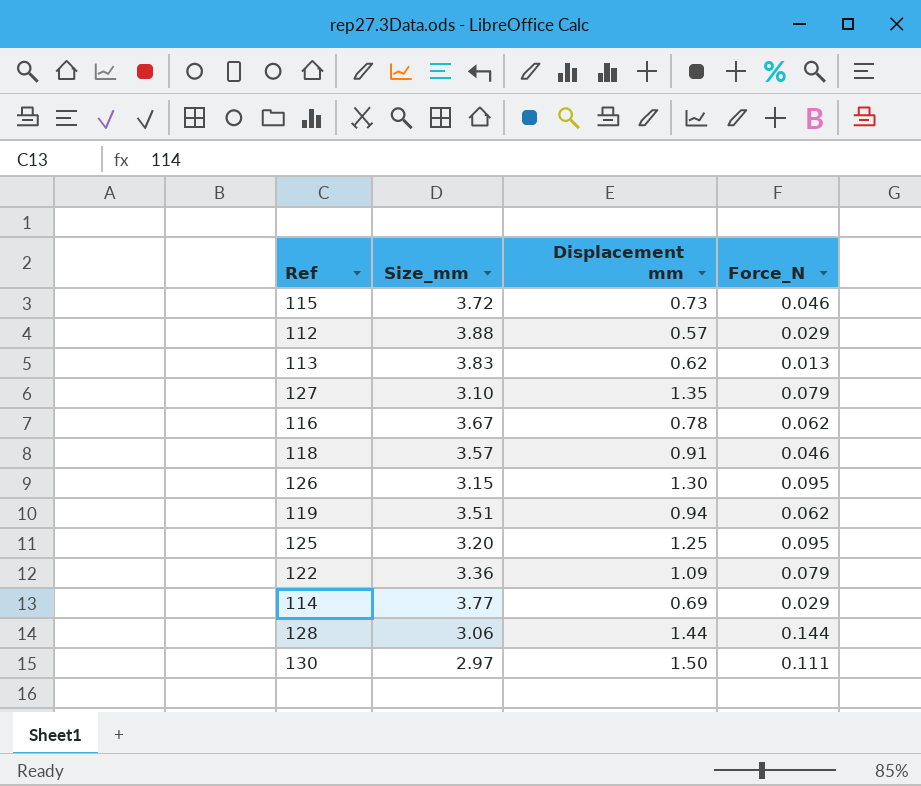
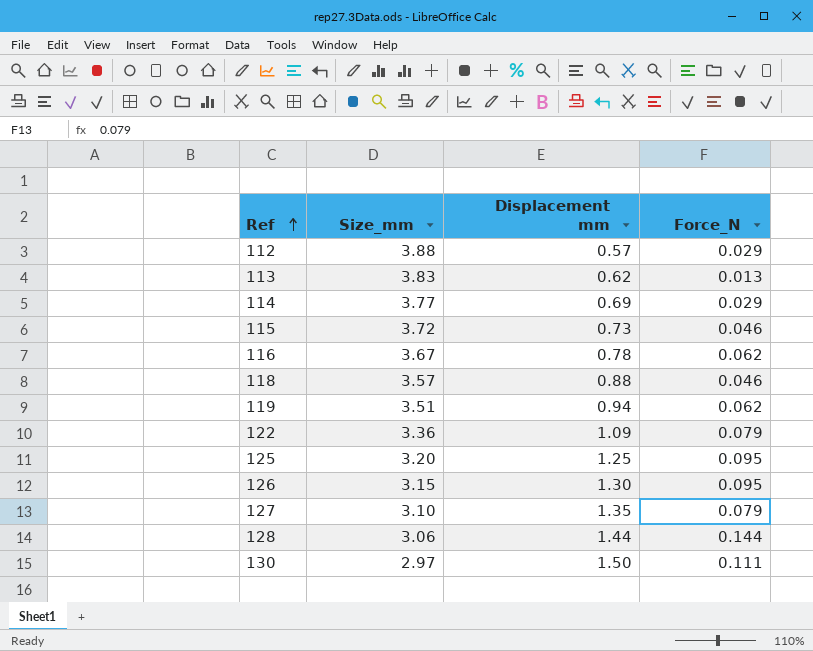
row order: none -> Ref ascending
118 | Displacement mm: 0.91 -> 0.88

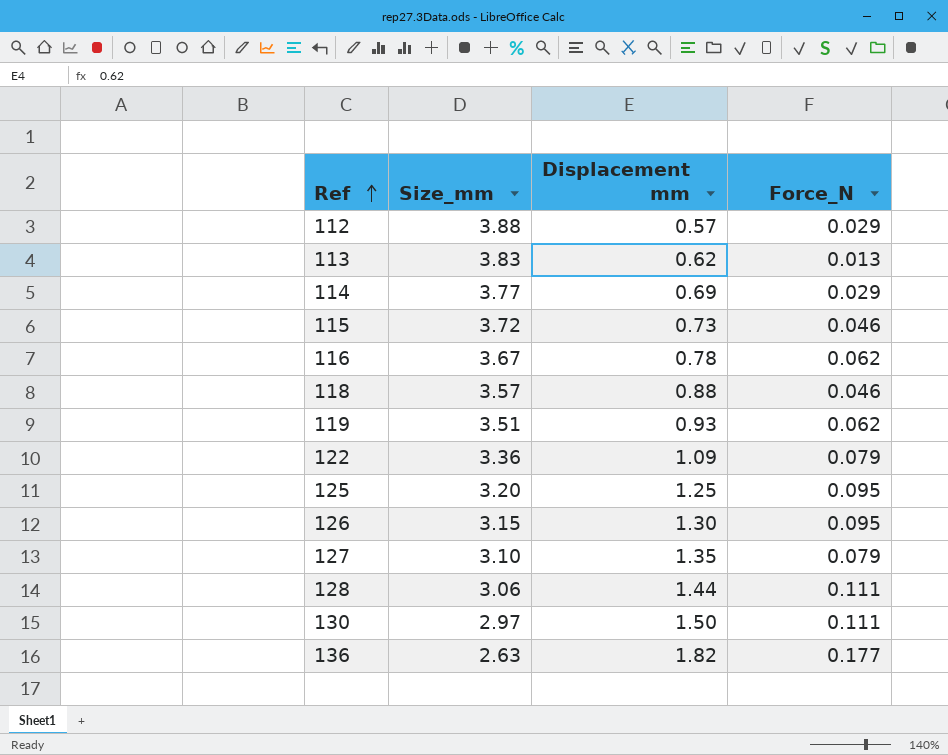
119 | Displacement mm: 0.94 -> 0.93
128 | Force_N: 0.144 -> 0.111
row 136: none -> 2.63 | 1.82 | 0.177

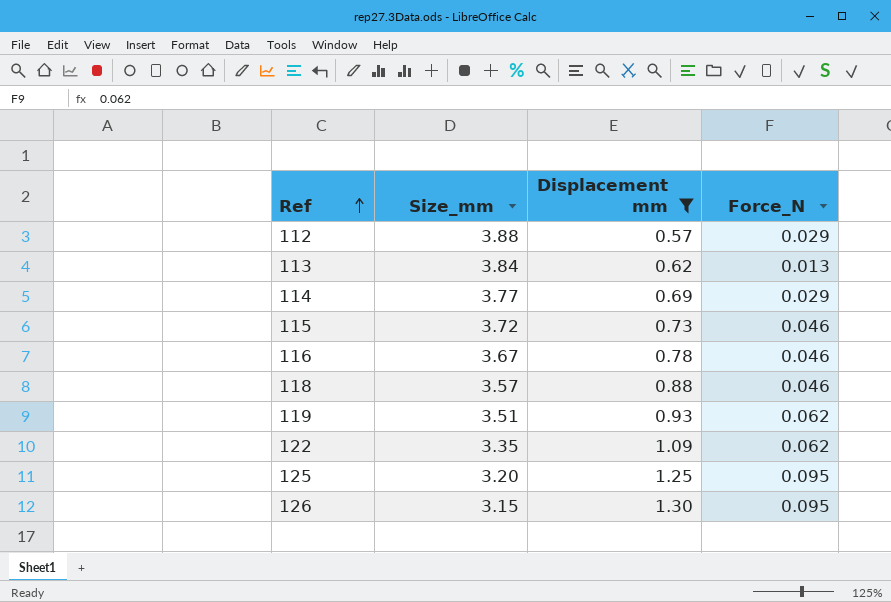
filter: none -> Displacement mm <= 1.30
113 | Size_mm: 3.83 -> 3.84
116 | Force_N: 0.062 -> 0.046
122 | Size_mm: 3.36 -> 3.35
122 | Force_N: 0.079 -> 0.062

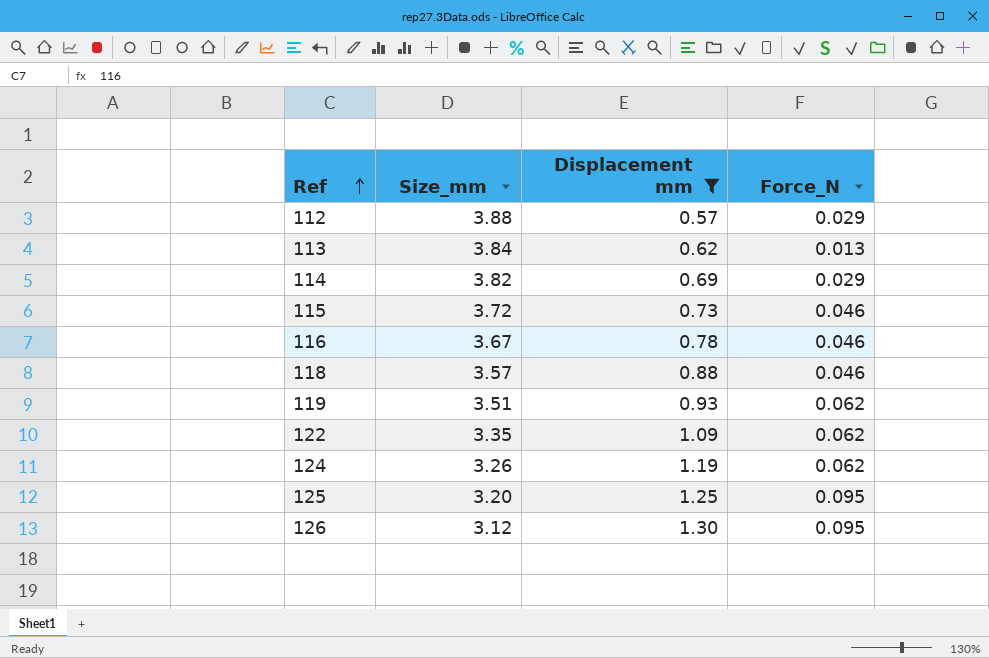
114 | Size_mm: 3.77 -> 3.82
row 124: none -> 3.26 | 1.19 | 0.062
126 | Size_mm: 3.15 -> 3.12

